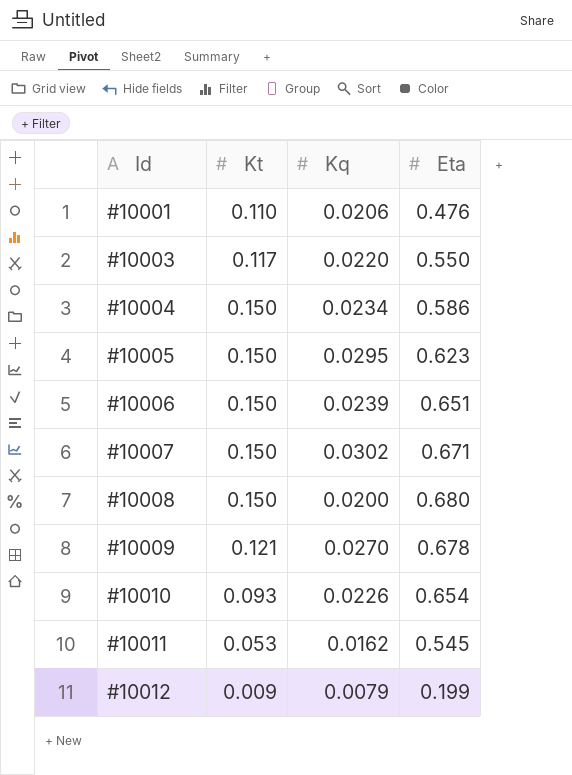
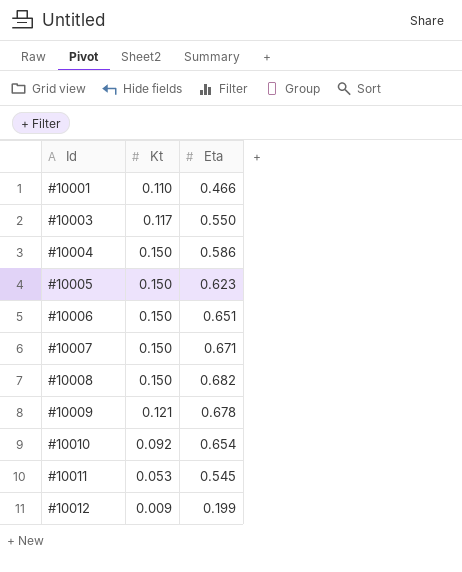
column Kq | position: 3 -> none
#10001 | Eta: 0.476 -> 0.466
#10008 | Eta: 0.680 -> 0.682
#10010 | Kt: 0.093 -> 0.092

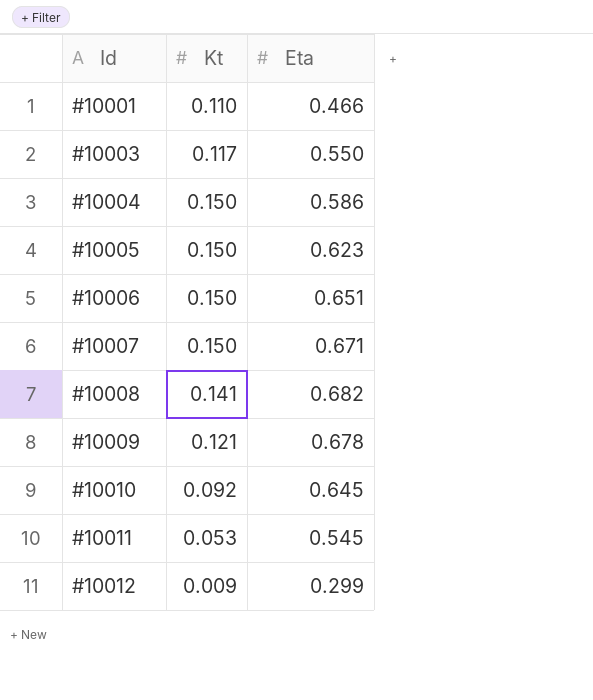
#10008 | Kt: 0.150 -> 0.141
#10010 | Eta: 0.654 -> 0.645
#10012 | Eta: 0.199 -> 0.299

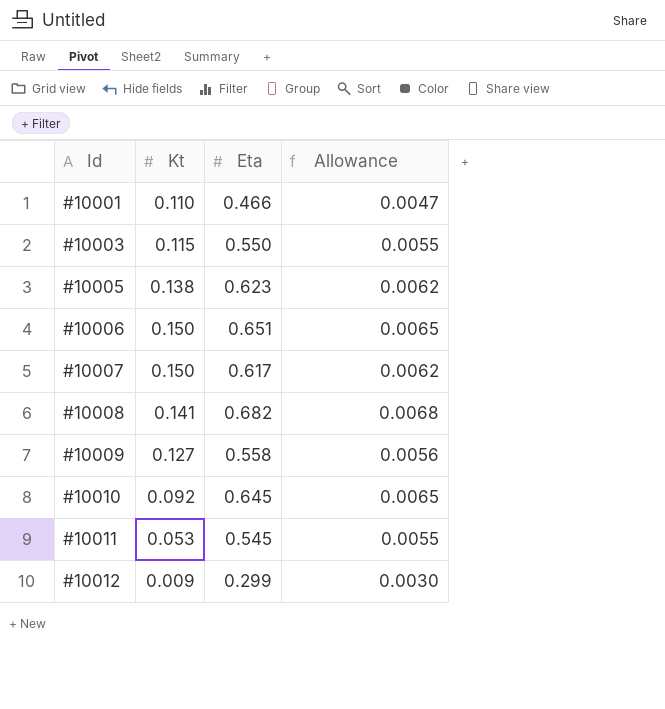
column Allowance | formula: none -> [Eta] * 0.01
row #10004: 0.150 | 0.586 -> none
#10003 | Kt: 0.117 -> 0.115
#10005 | Kt: 0.150 -> 0.138
#10007 | Eta: 0.671 -> 0.617
#10009 | Kt: 0.121 -> 0.127
#10009 | Eta: 0.678 -> 0.558

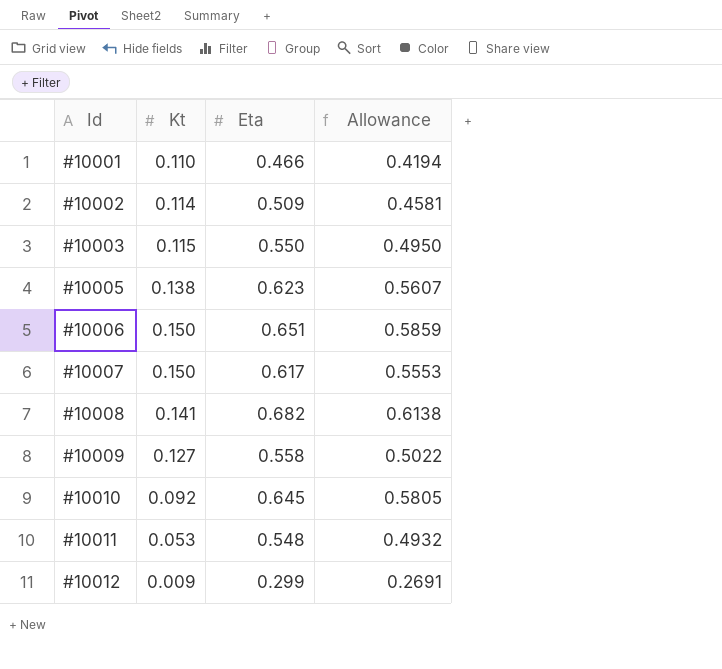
column Allowance | formula: [Eta] * 0.01 -> [Eta] * 0.9
row #10002: none -> 0.114 | 0.509 | 0.4581
#10011 | Eta: 0.545 -> 0.548

